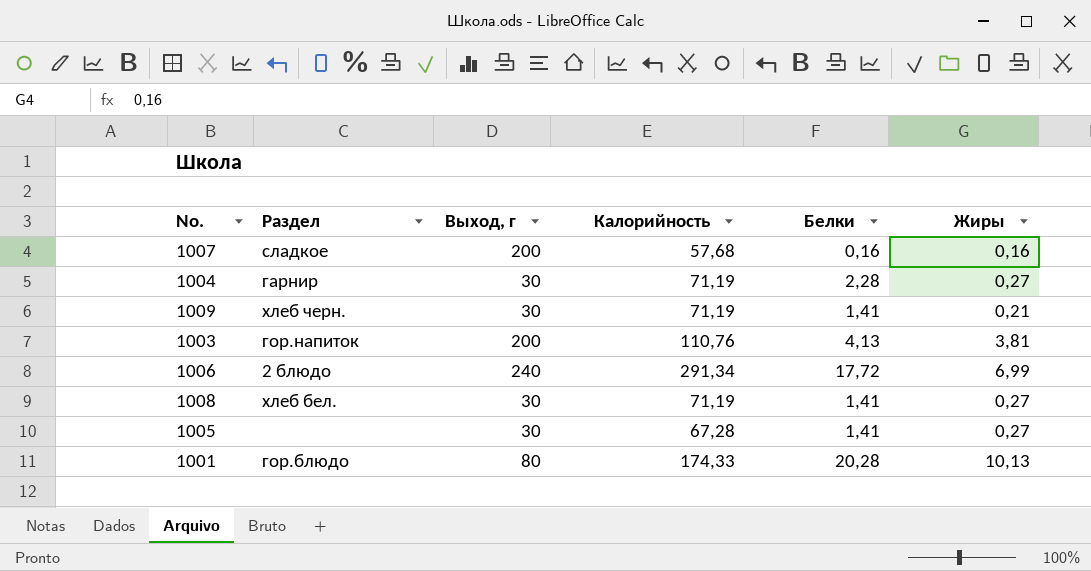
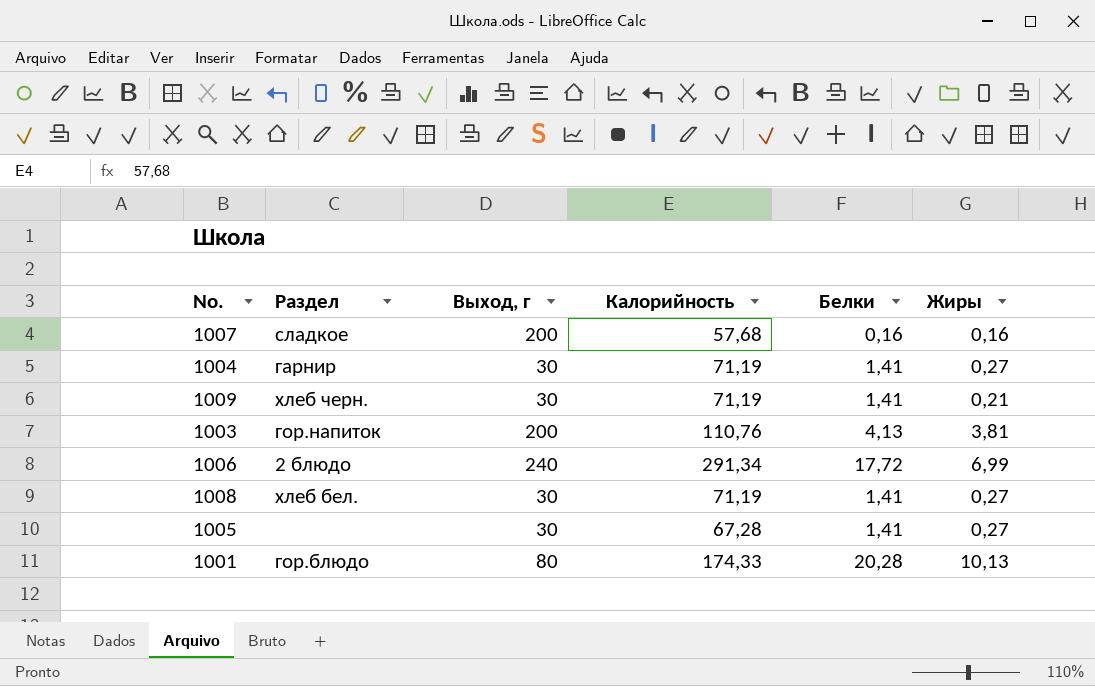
1004 | Белки: 2,28 -> 1,41

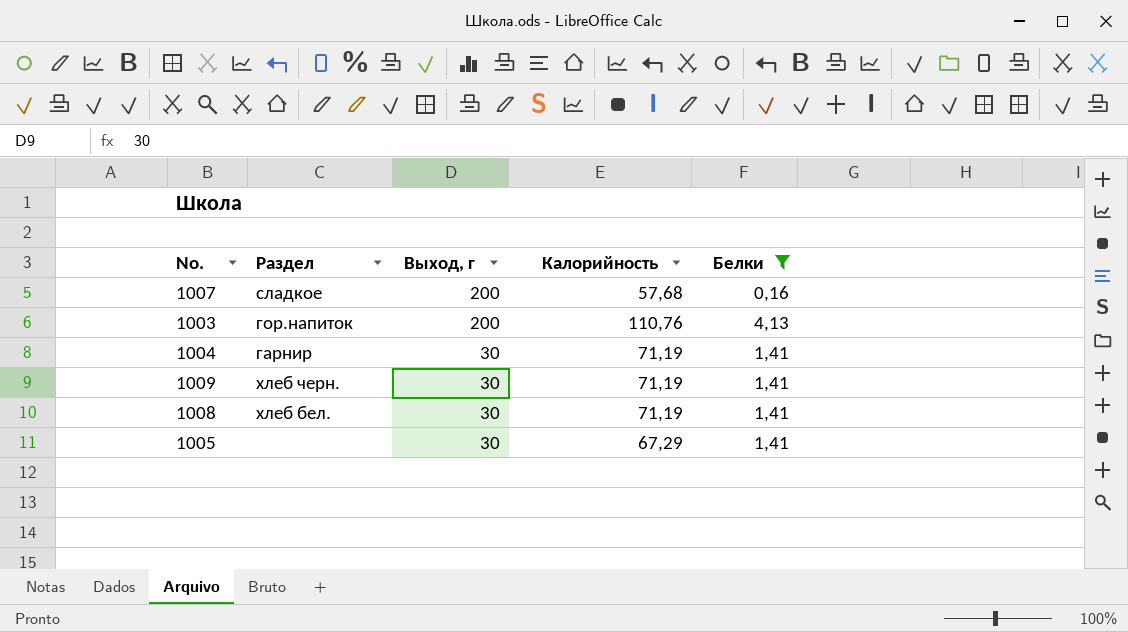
filter: none -> Белки <= 4,13
row order: none -> Выход, г descending
column Жиры | position: 6 -> none
1005 | Калорийность: 67,28 -> 67,29

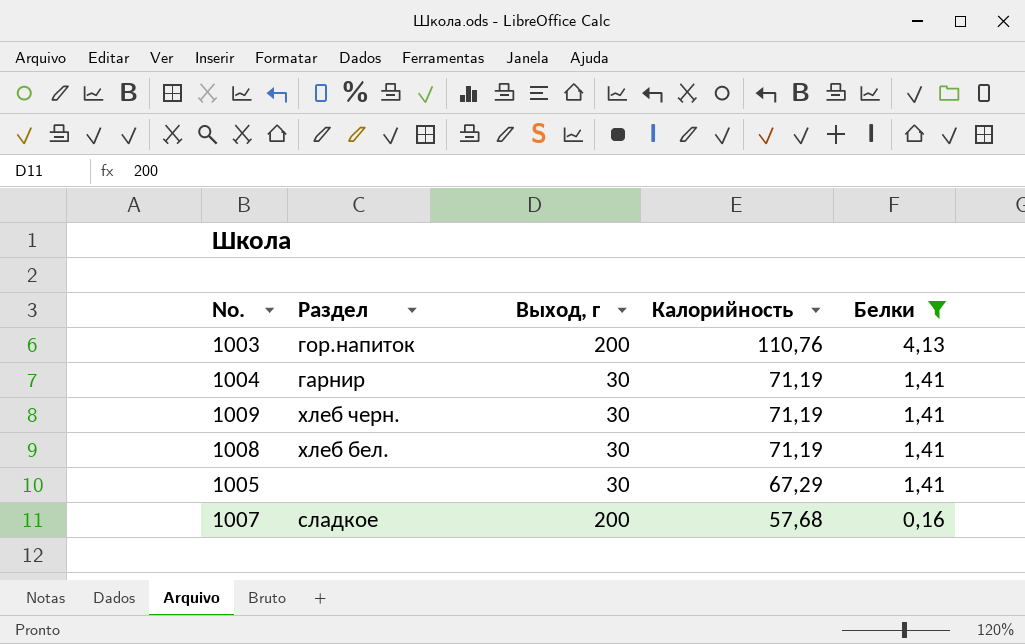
row order: Выход, г descending -> Калорийность descending

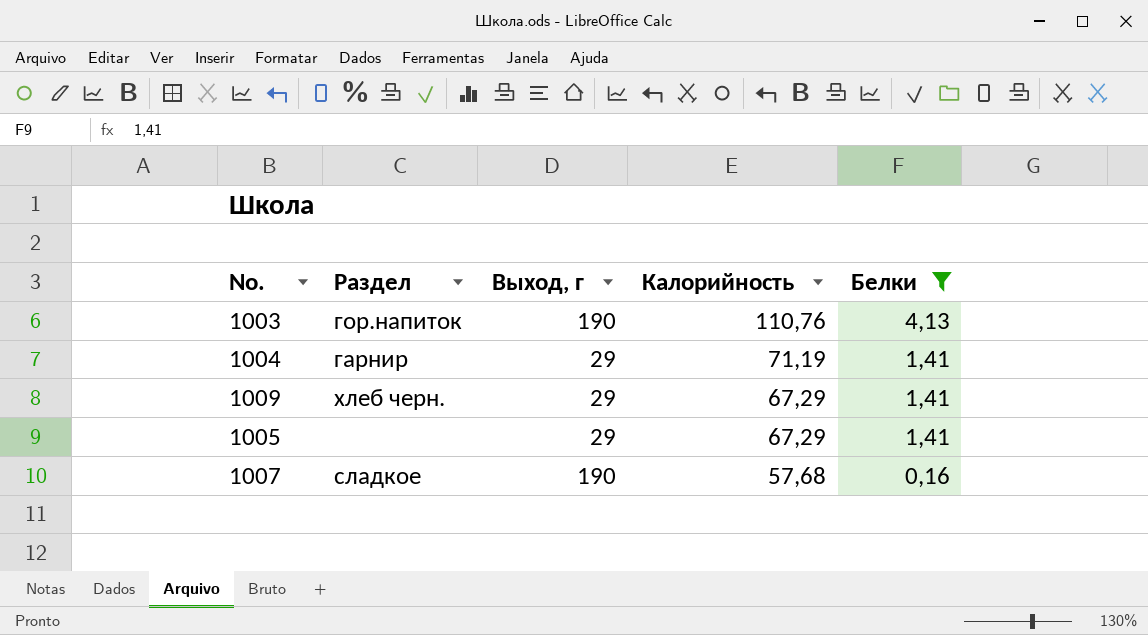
row 1008: хлеб бел. | 30 | 71,19 | 1,41 -> none
1003 | Выход, г: 200 -> 190
1004 | Выход, г: 30 -> 29
1009 | Выход, г: 30 -> 29
1009 | Калорийность: 71,19 -> 67,29
1005 | Выход, г: 30 -> 29
1007 | Выход, г: 200 -> 190

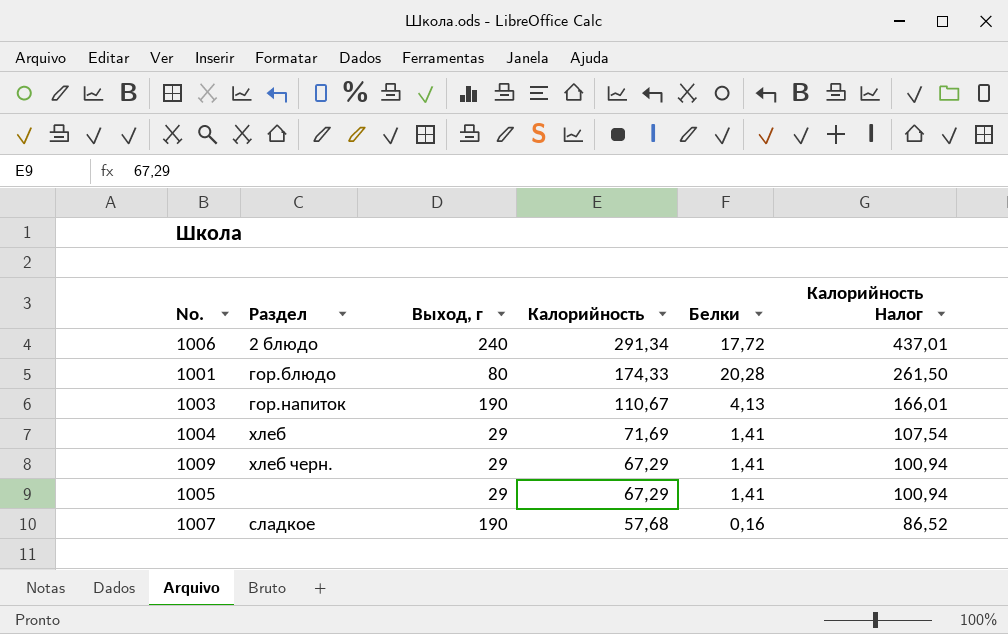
filter: Белки <= 4,13 -> none
column Калорийность Налог | formula: none -> [Калорийность] * 1,5
1003 | Калорийность: 110,76 -> 110,67
1004 | Раздел: гарнир -> хлеб
1004 | Калорийность: 71,19 -> 71,69

